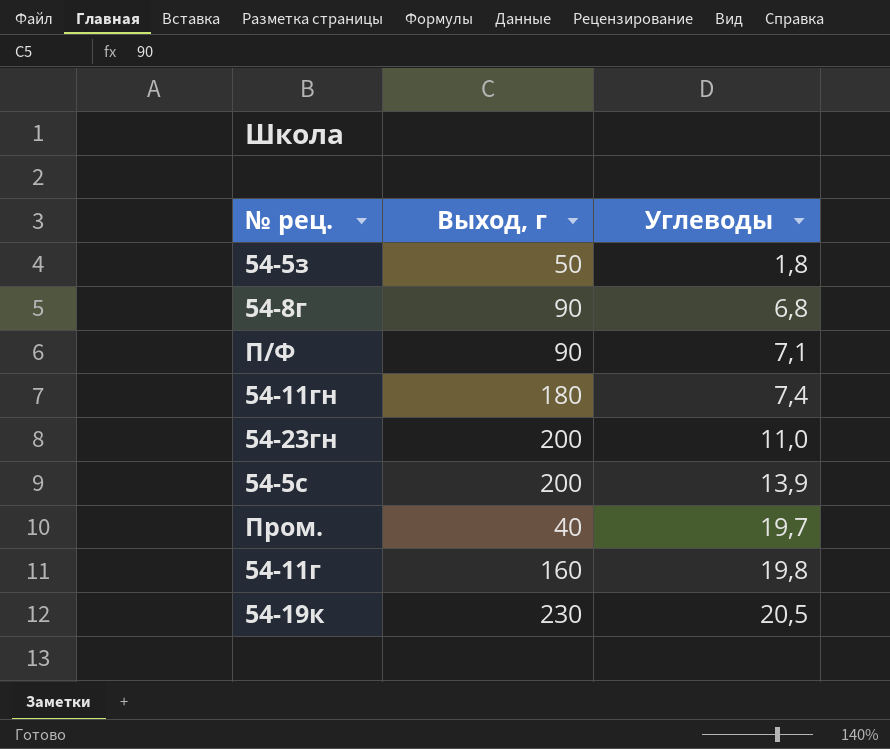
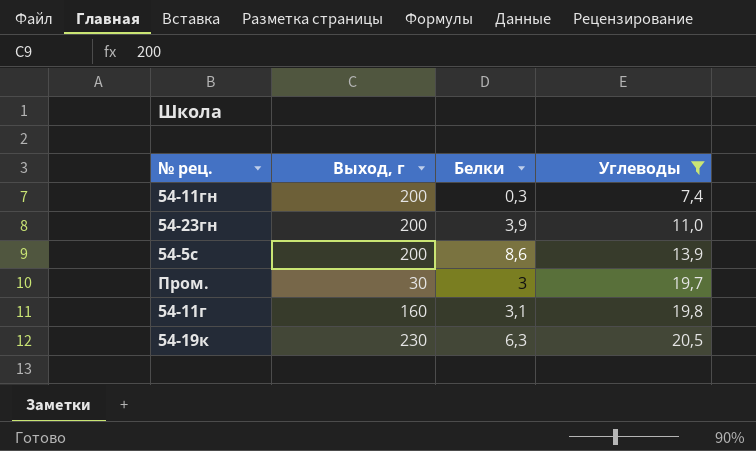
filter: none -> Углеводы >= 7,4
column Белки | position: none -> 3
54-11гн | Выход, г: 180 -> 200
Пром. | Выход, г: 40 -> 30

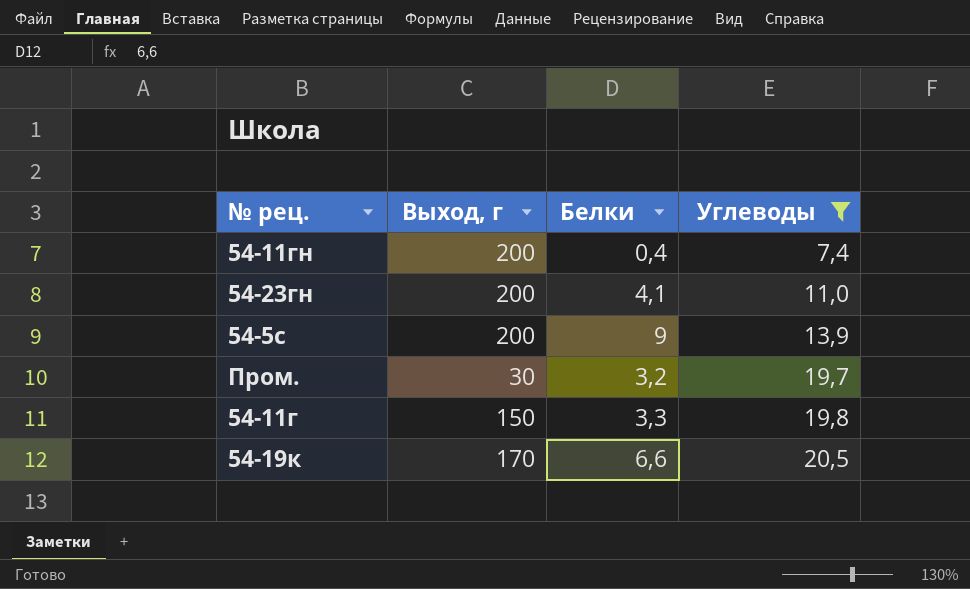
54-11гн | Белки: 0,3 -> 0,4
54-23гн | Белки: 3,9 -> 4,1
54-5с | Белки: 8,6 -> 9
Пром. | Белки: 3 -> 3,2
54-11г | Выход, г: 160 -> 150
54-11г | Белки: 3,1 -> 3,3
54-19к | Выход, г: 230 -> 170
54-19к | Белки: 6,3 -> 6,6

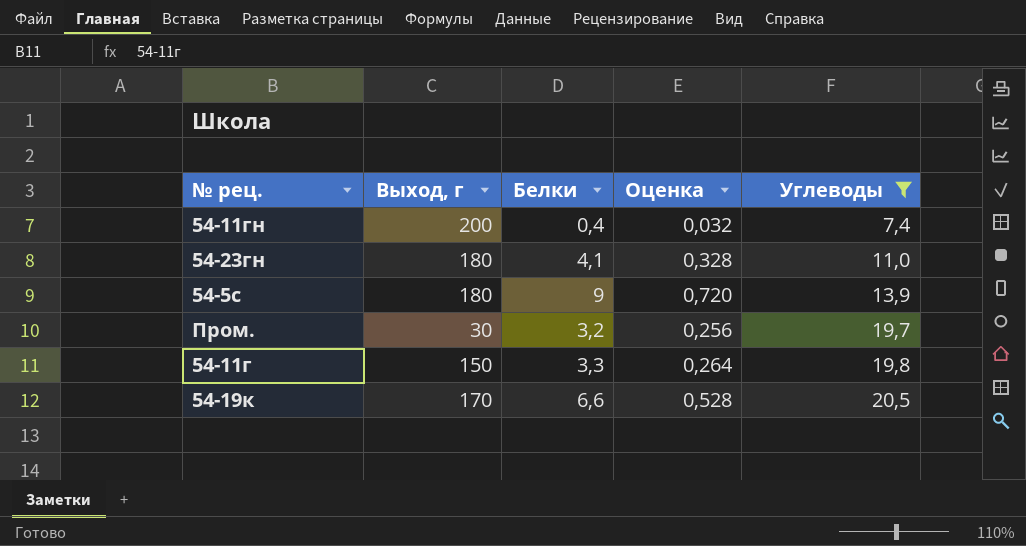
column Оценка | formula: none -> [Белки] * 0,08
54-23гн | Выход, г: 200 -> 180
54-5с | Выход, г: 200 -> 180

